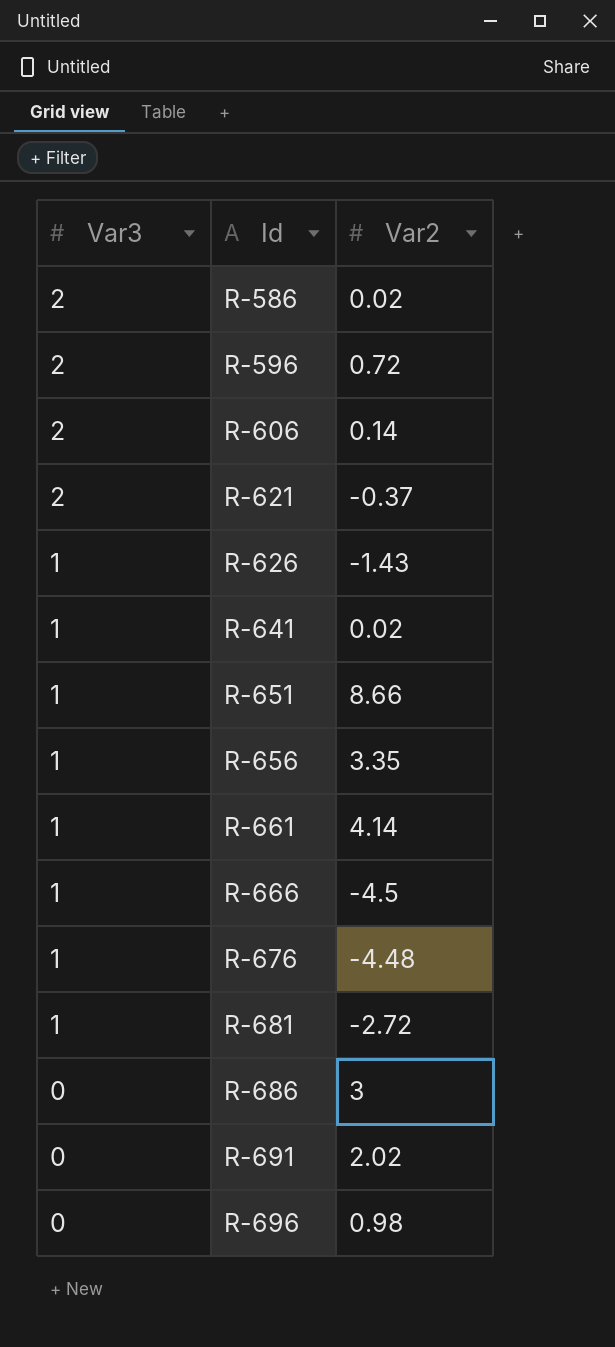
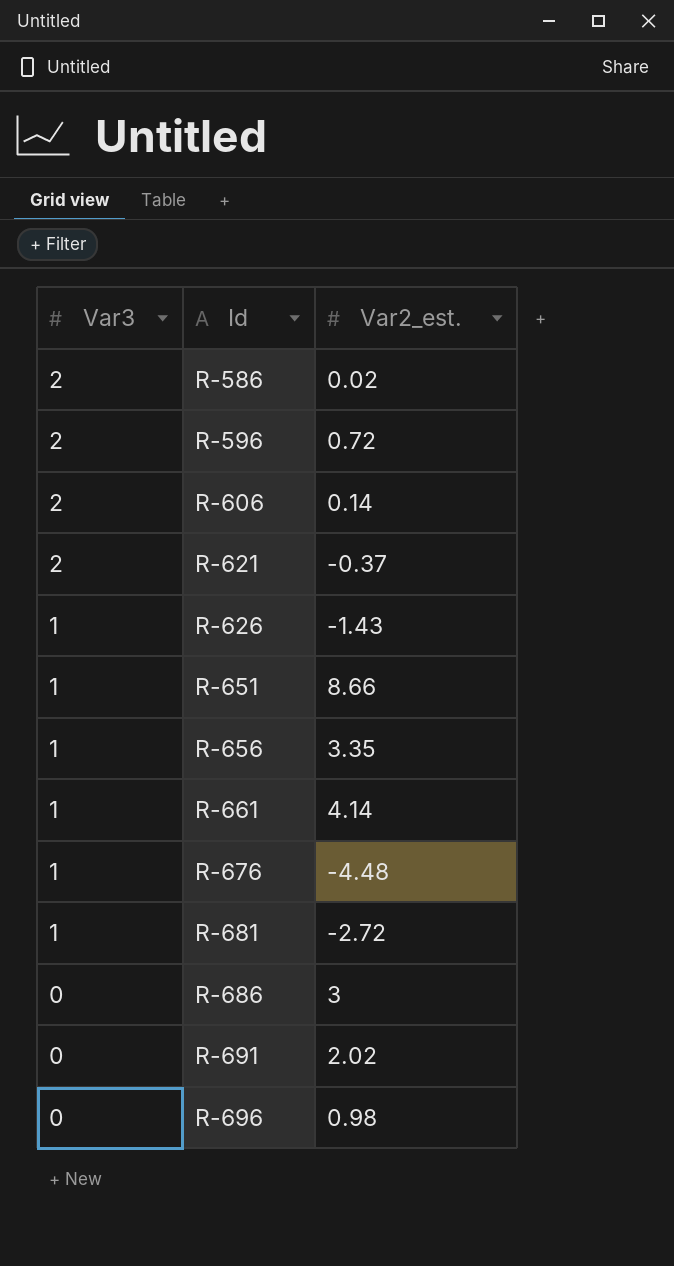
column name: Var2 -> Var2_est.
row R-641: 1 | 0.02 -> none
row R-666: 1 | -4.5 -> none

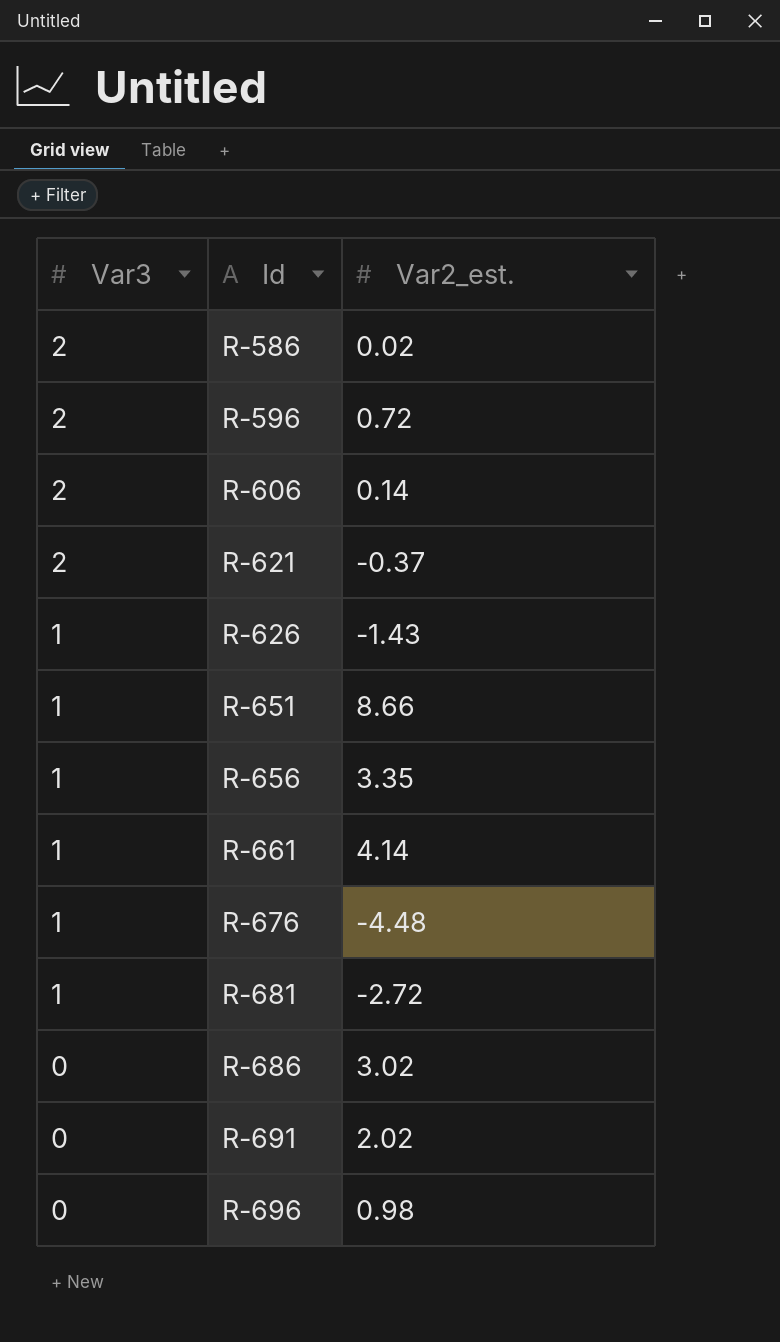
R-686 | Var2_est.: 3 -> 3.02

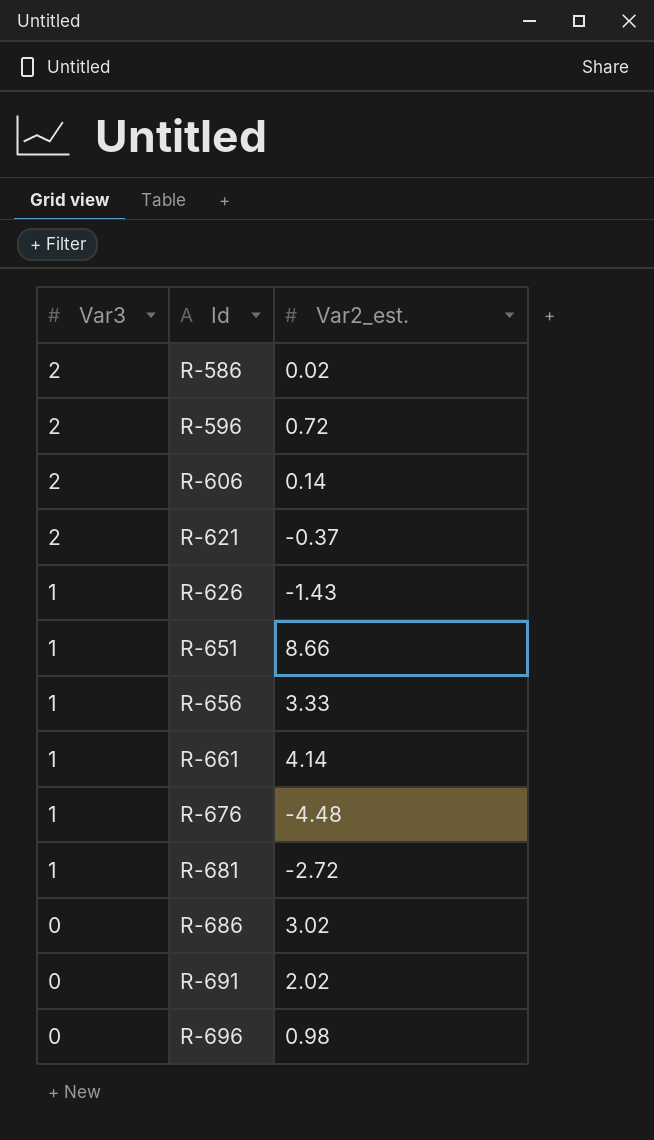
R-656 | Var2_est.: 3.35 -> 3.33

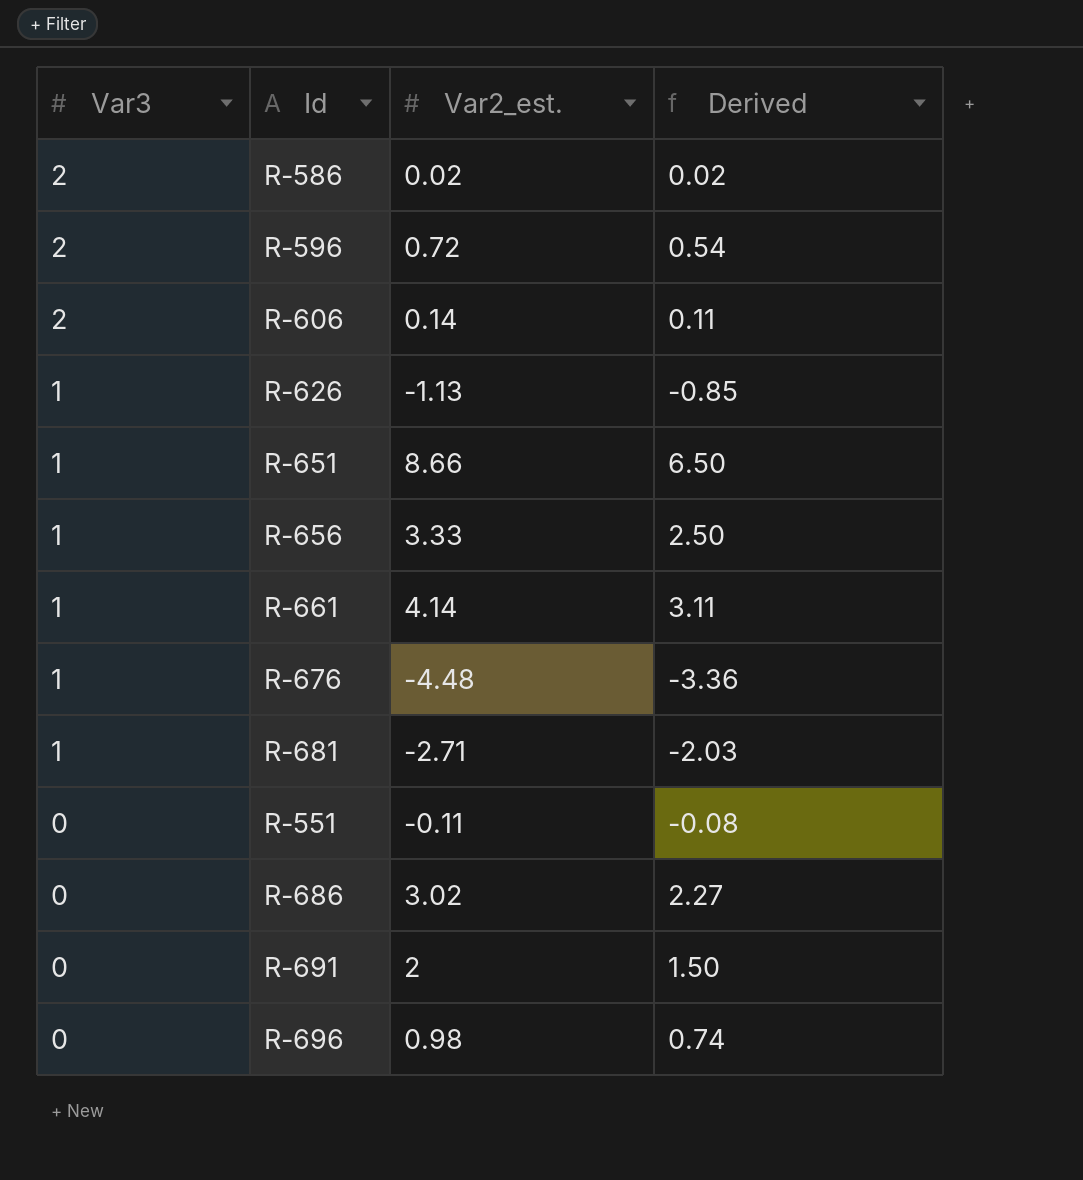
column Derived | formula: none -> [Var2_est.] * 0.75
row R-621: 2 | -0.37 -> none
R-626 | Var2_est.: -1.43 -> -1.13
R-681 | Var2_est.: -2.72 -> -2.71
row R-551: none -> 0 | -0.11 | -0.08
R-691 | Var2_est.: 2.02 -> 2

